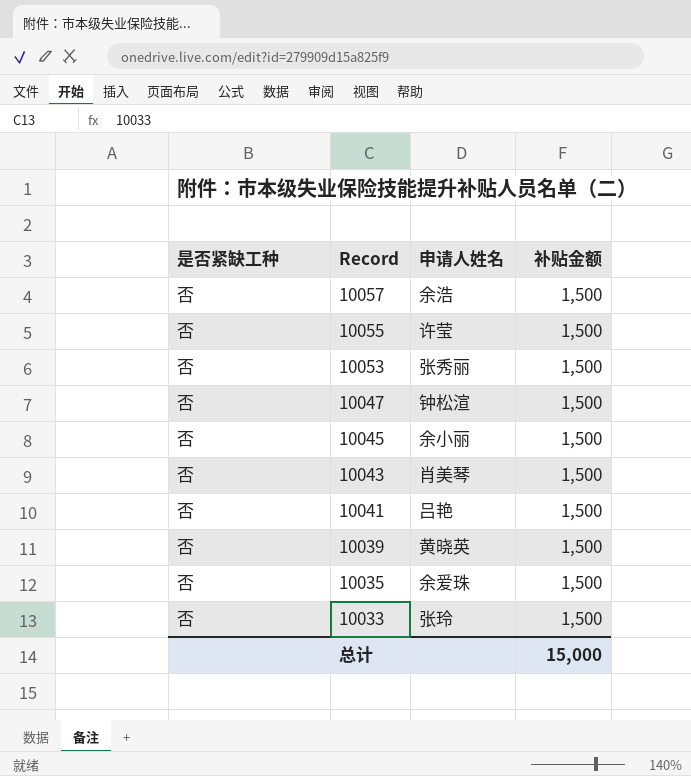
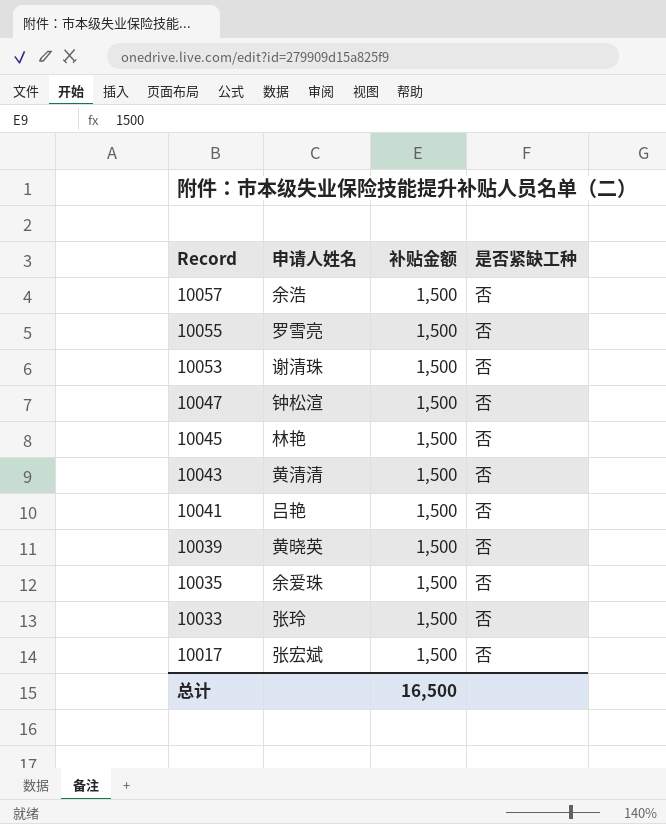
column 是否紧缺工种 | position: 1 -> 4
10055 | 申请人姓名: 许莹 -> 罗雪亮
10053 | 申请人姓名: 张秀丽 -> 谢清珠
10045 | 申请人姓名: 余小丽 -> 林艳
10043 | 申请人姓名: 肖美琴 -> 黄清清
row 10017: none -> 张宏斌 | 1,500 | 否
总计 | 补贴金额: 15,000 -> 16,500

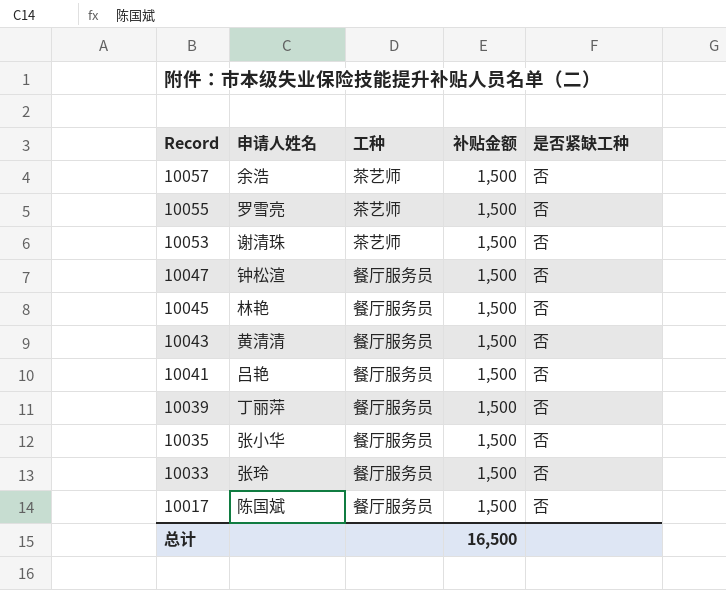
column 工种 | position: none -> 3
10039 | 申请人姓名: 黄晓英 -> 丁丽萍
10035 | 申请人姓名: 余爱珠 -> 张小华
10017 | 申请人姓名: 张宏斌 -> 陈国斌

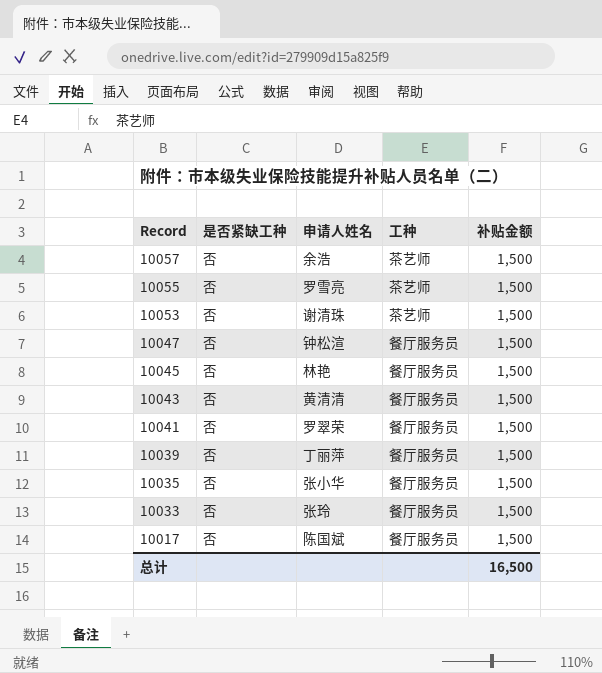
column 是否紧缺工种 | position: 5 -> 2
10041 | 申请人姓名: 吕艳 -> 罗翠荣

